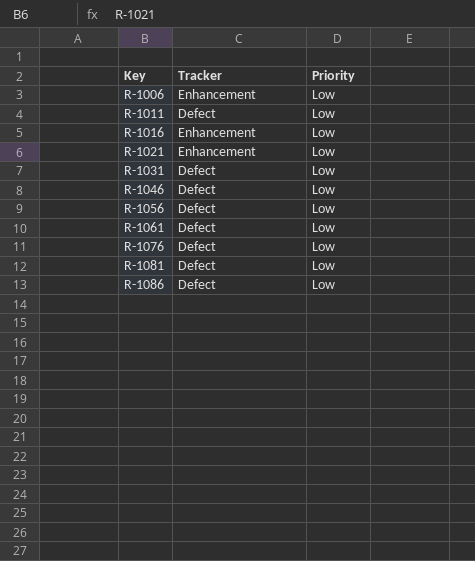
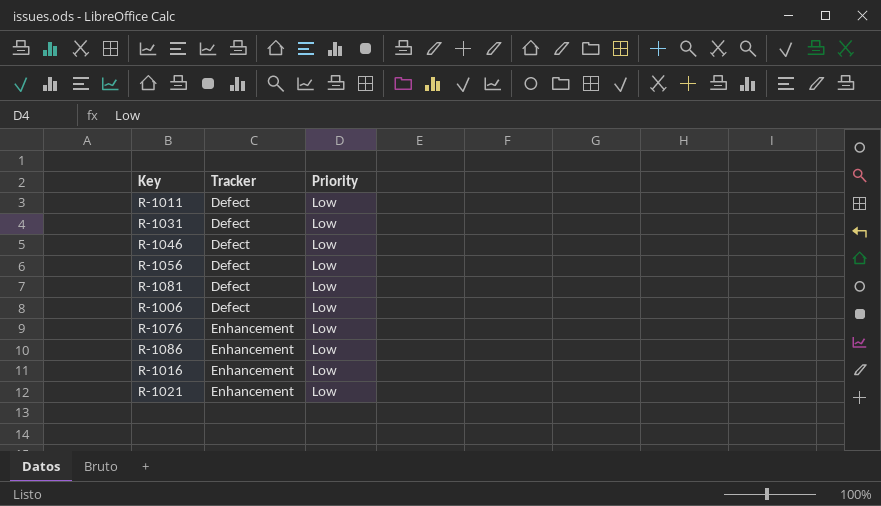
row order: Key ascending -> Tracker ascending
row R-1061: Defect | Low -> none
R-1006 | Tracker: Enhancement -> Defect
R-1076 | Tracker: Defect -> Enhancement
R-1086 | Tracker: Defect -> Enhancement

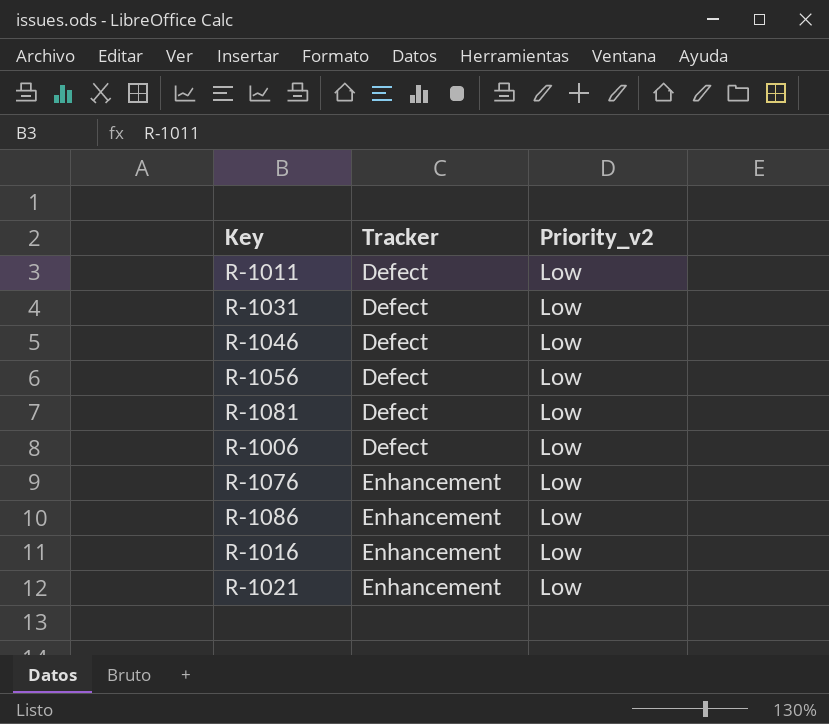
column name: Priority -> Priority_v2

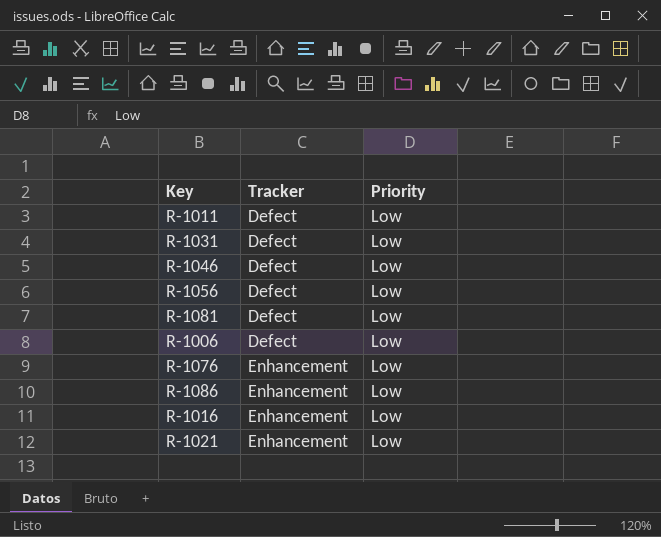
column name: Priority_v2 -> Priority

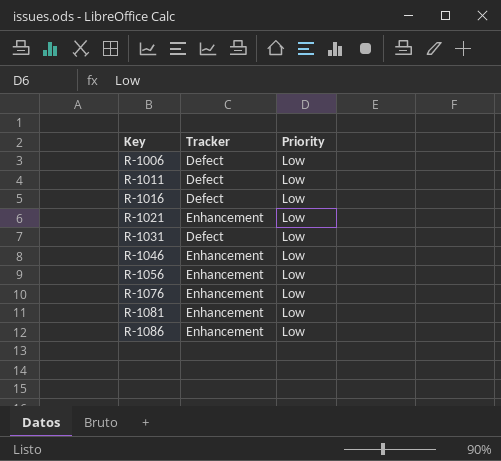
row order: Tracker ascending -> Key ascending
R-1016 | Tracker: Enhancement -> Defect
R-1046 | Tracker: Defect -> Enhancement
R-1056 | Tracker: Defect -> Enhancement
R-1081 | Tracker: Defect -> Enhancement

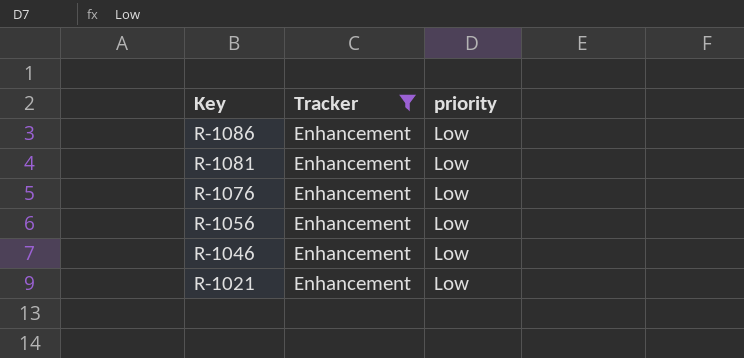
filter: none -> Tracker = Enhancement
row order: Key ascending -> Key descending
column name: Priority -> priority

